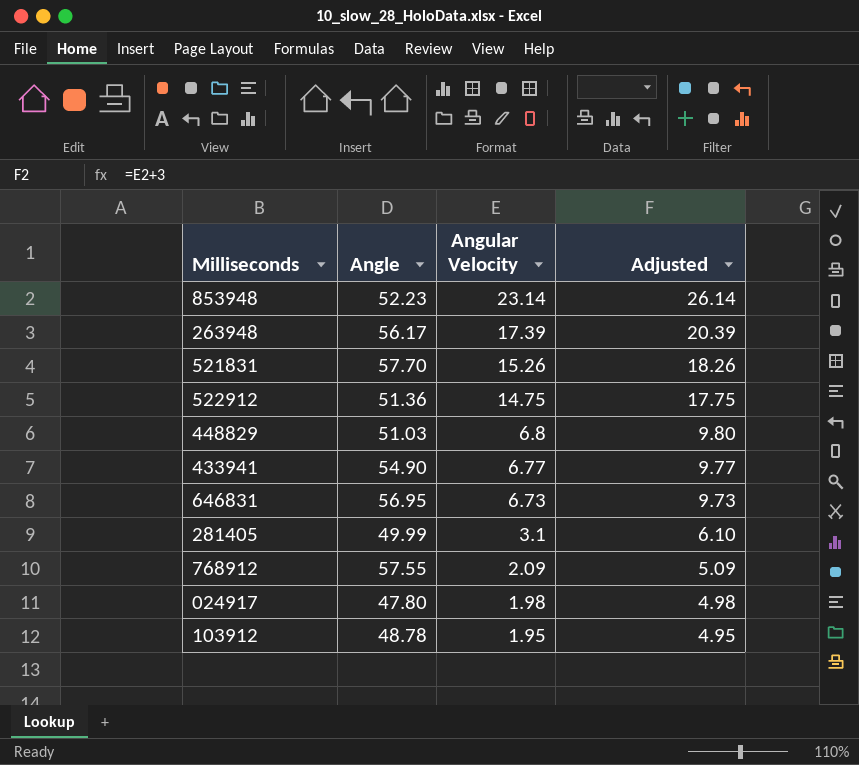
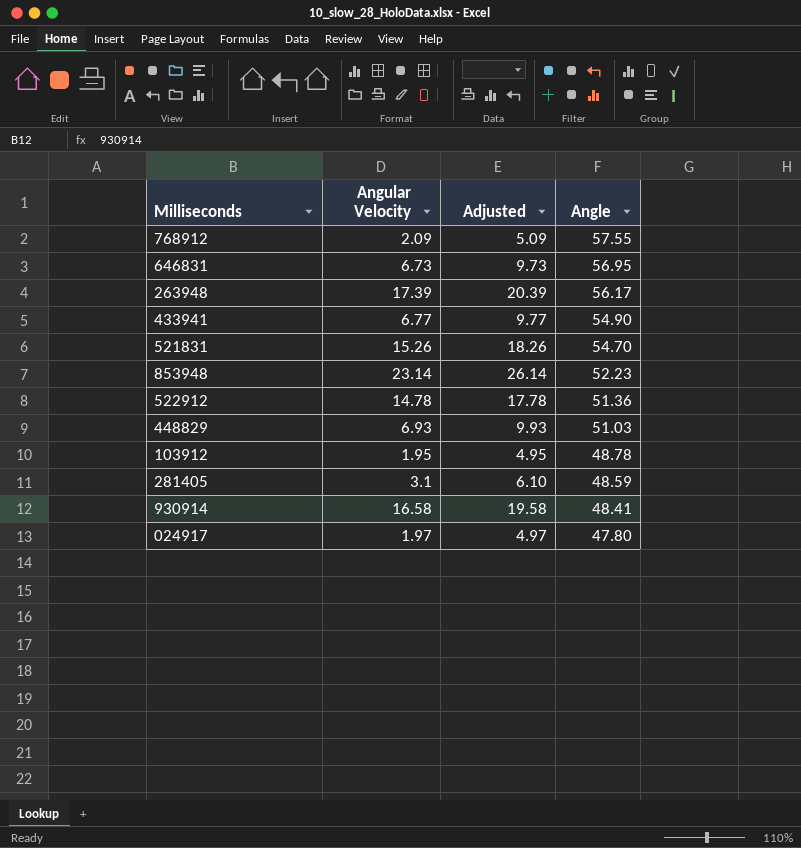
row order: Angular Velocity descending -> Angle descending
column Angle | position: 2 -> 4
521831 | Angle: 57.70 -> 54.70
522912 | Angular Velocity: 14.75 -> 14.78
522912 | Adjusted: 17.75 -> 17.78
448829 | Angular Velocity: 6.8 -> 6.93
448829 | Adjusted: 9.80 -> 9.93
281405 | Angle: 49.99 -> 48.59
row 930914: none -> 16.58 | 19.58 | 48.41
024917 | Angular Velocity: 1.98 -> 1.97
024917 | Adjusted: 4.98 -> 4.97

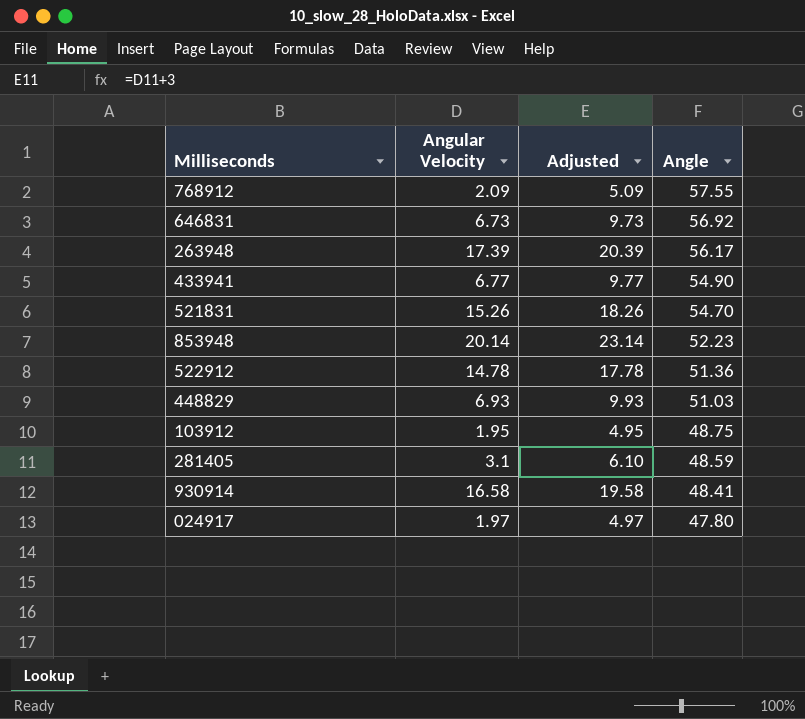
646831 | Angle: 56.95 -> 56.92
853948 | Angular Velocity: 23.14 -> 20.14
853948 | Adjusted: 26.14 -> 23.14
103912 | Angle: 48.78 -> 48.75

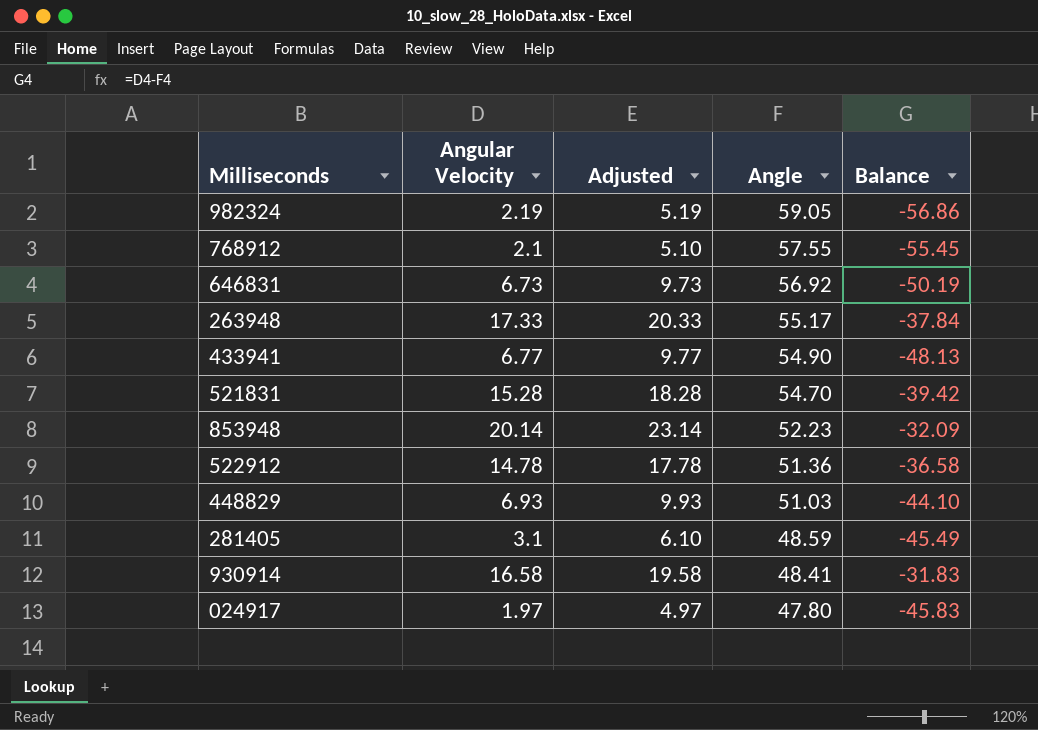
column Balance | formula: none -> [Angular Velocity] - [Angle]
row 103912: 1.95 | 4.95 | 48.75 -> none
row 982324: none -> 2.19 | 5.19 | 59.05 | -56.86
768912 | Angular Velocity: 2.09 -> 2.1
768912 | Adjusted: 5.09 -> 5.10
263948 | Angular Velocity: 17.39 -> 17.33
263948 | Adjusted: 20.39 -> 20.33
263948 | Angle: 56.17 -> 55.17
521831 | Angular Velocity: 15.26 -> 15.28
521831 | Adjusted: 18.26 -> 18.28

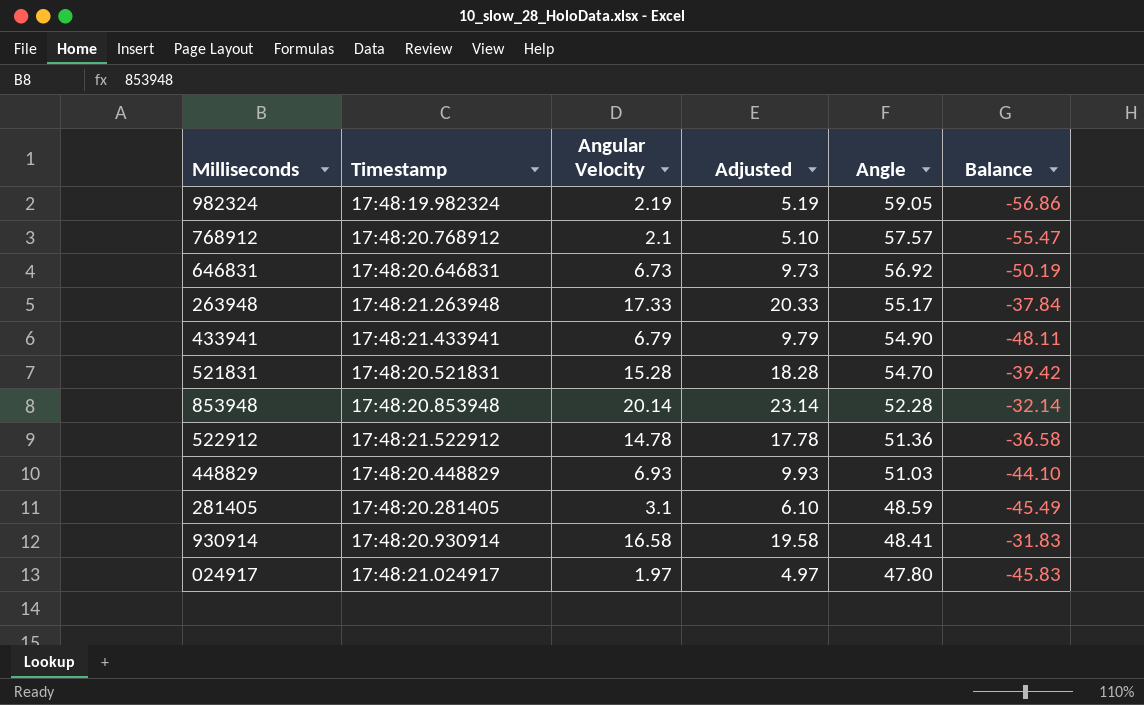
column Timestamp | position: none -> 2
768912 | Angle: 57.55 -> 57.57
768912 | Balance: -55.45 -> -55.47
433941 | Angular Velocity: 6.77 -> 6.79
433941 | Adjusted: 9.77 -> 9.79
433941 | Balance: -48.13 -> -48.11
853948 | Angle: 52.23 -> 52.28
853948 | Balance: -32.09 -> -32.14

